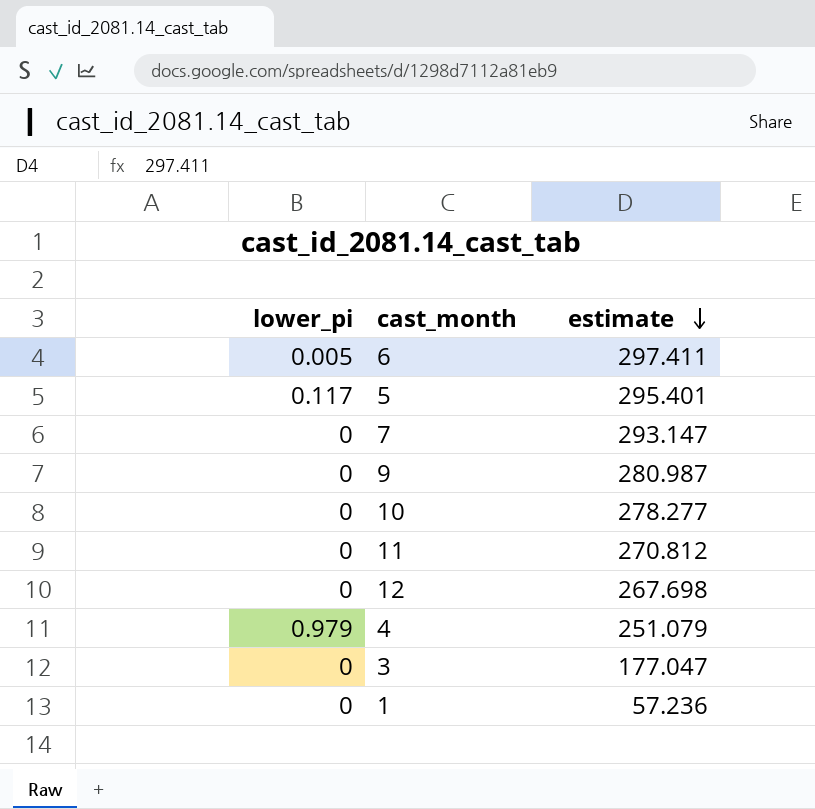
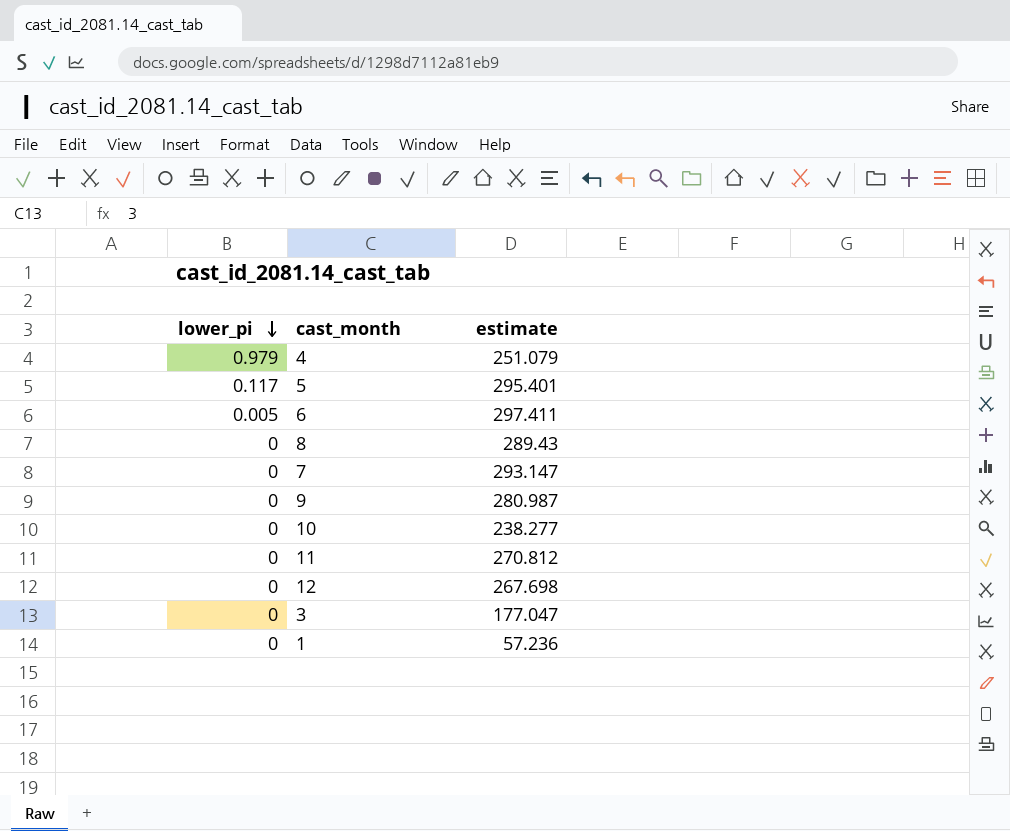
row order: estimate descending -> lower_pi descending
row 8: none -> 0 | 289.43
10 | estimate: 278.277 -> 238.277

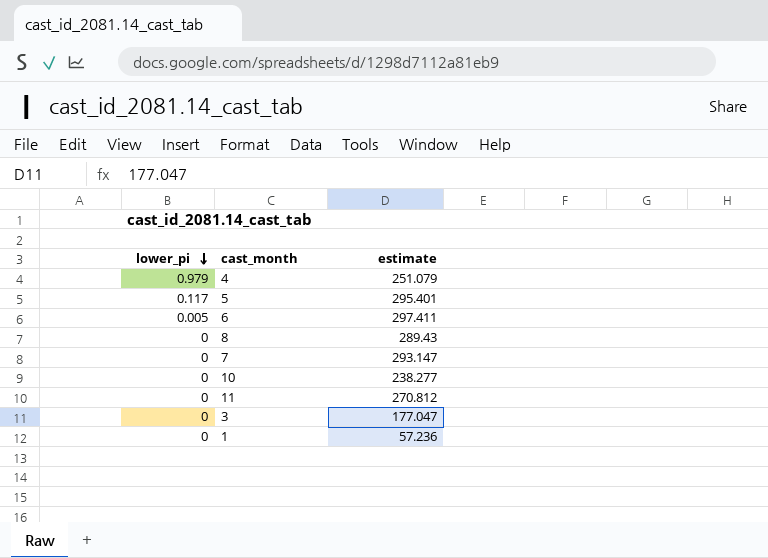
row 9: 0 | 280.987 -> none
row 12: 0 | 267.698 -> none

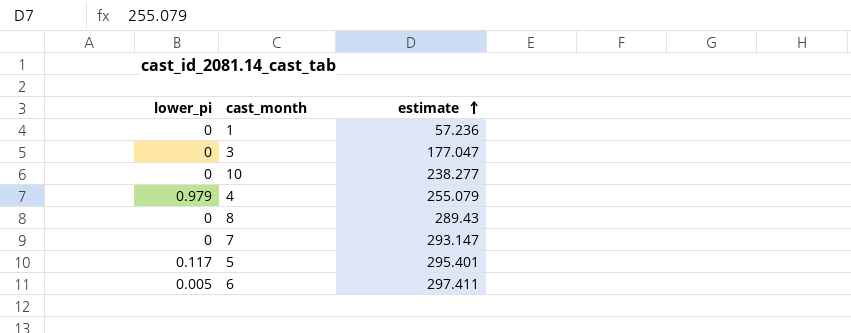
row order: lower_pi descending -> estimate ascending
row 11: 0 | 270.812 -> none
4 | estimate: 251.079 -> 255.079

